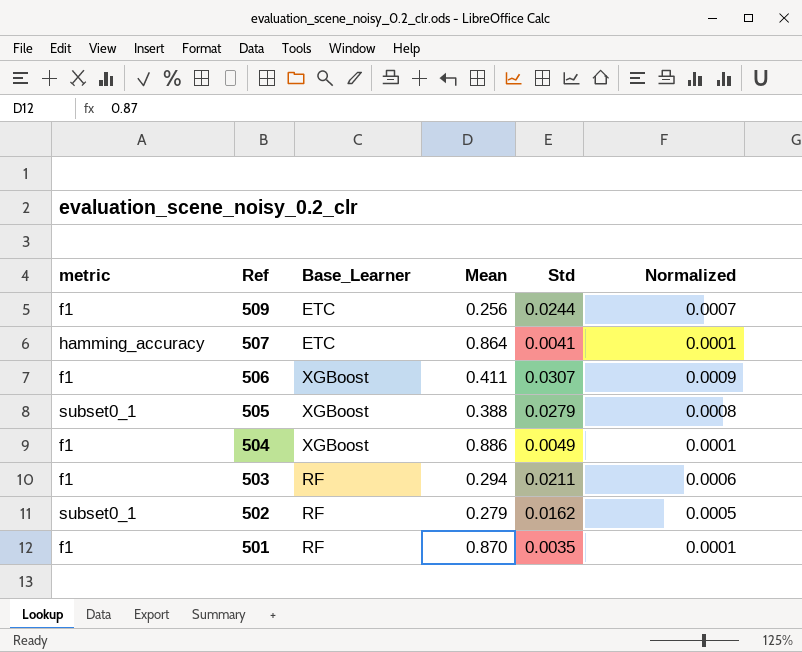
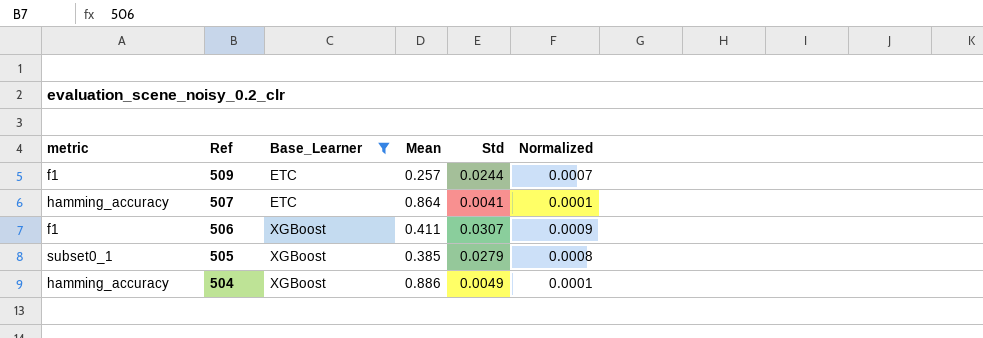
filter: none -> Base_Learner != RF
509 | Mean: 0.256 -> 0.257
505 | Mean: 0.388 -> 0.385
504 | metric: f1 -> hamming_accuracy

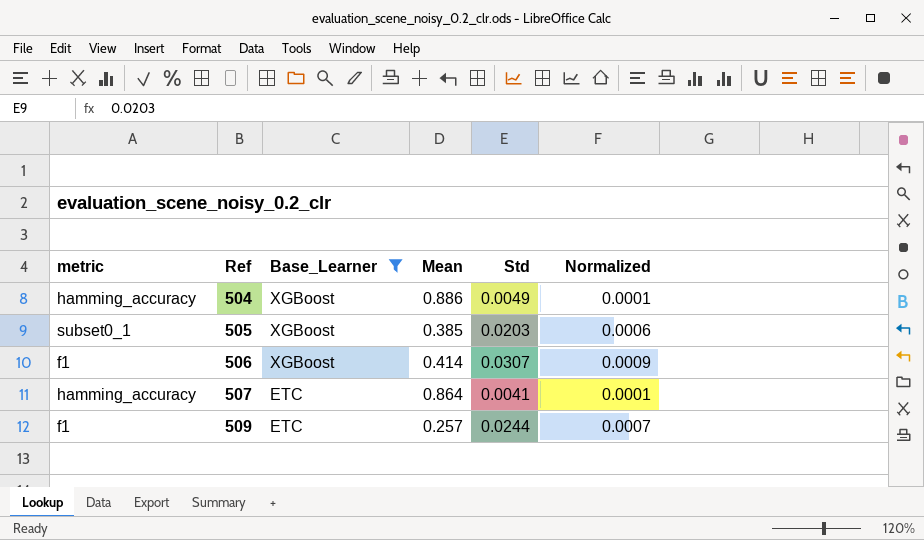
row order: Ref descending -> Ref ascending
505 | Std: 0.0279 -> 0.0203
505 | Normalized: 0.0008 -> 0.0006
506 | Mean: 0.411 -> 0.414

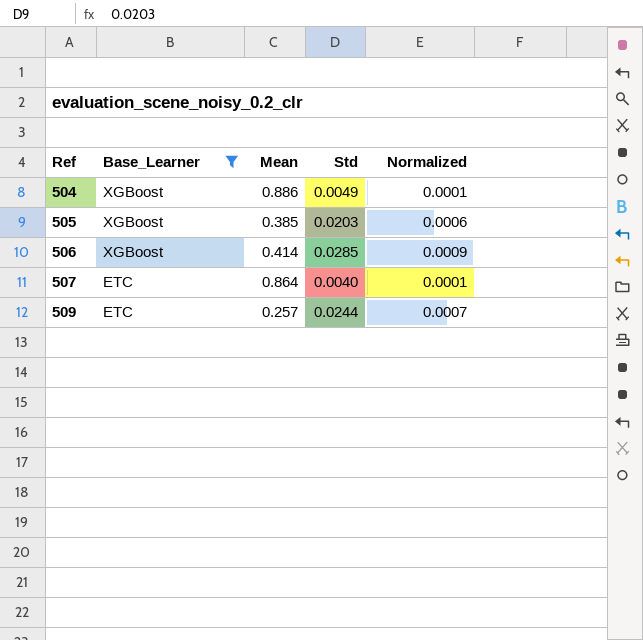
column metric | position: 1 -> none
506 | Std: 0.0307 -> 0.0285
507 | Std: 0.0041 -> 0.0040

